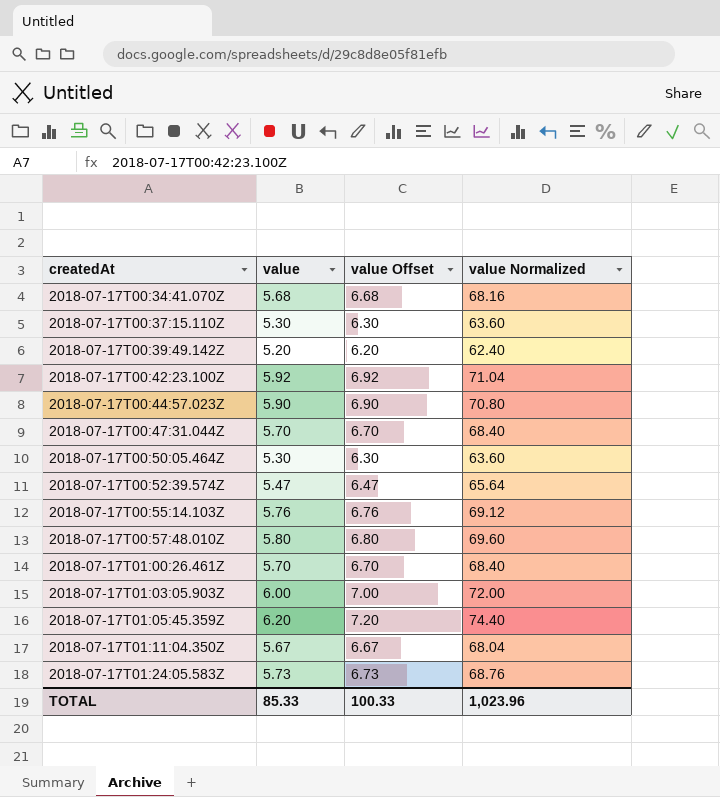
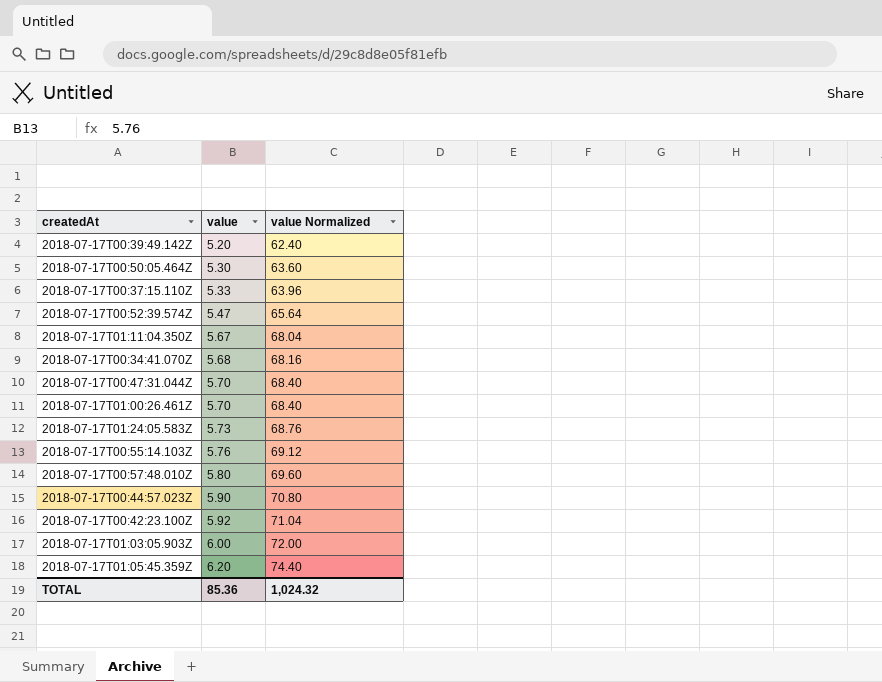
row order: createdAt ascending -> value ascending
column value Offset | formula: [value] + 1 -> none
2018-07-17T00:37:15.110Z | value: 5.30 -> 5.33
2018-07-17T00:37:15.110Z | value Normalized: 63.60 -> 63.96
TOTAL | value: 85.33 -> 85.36
TOTAL | value Normalized: 1,023.96 -> 1,024.32

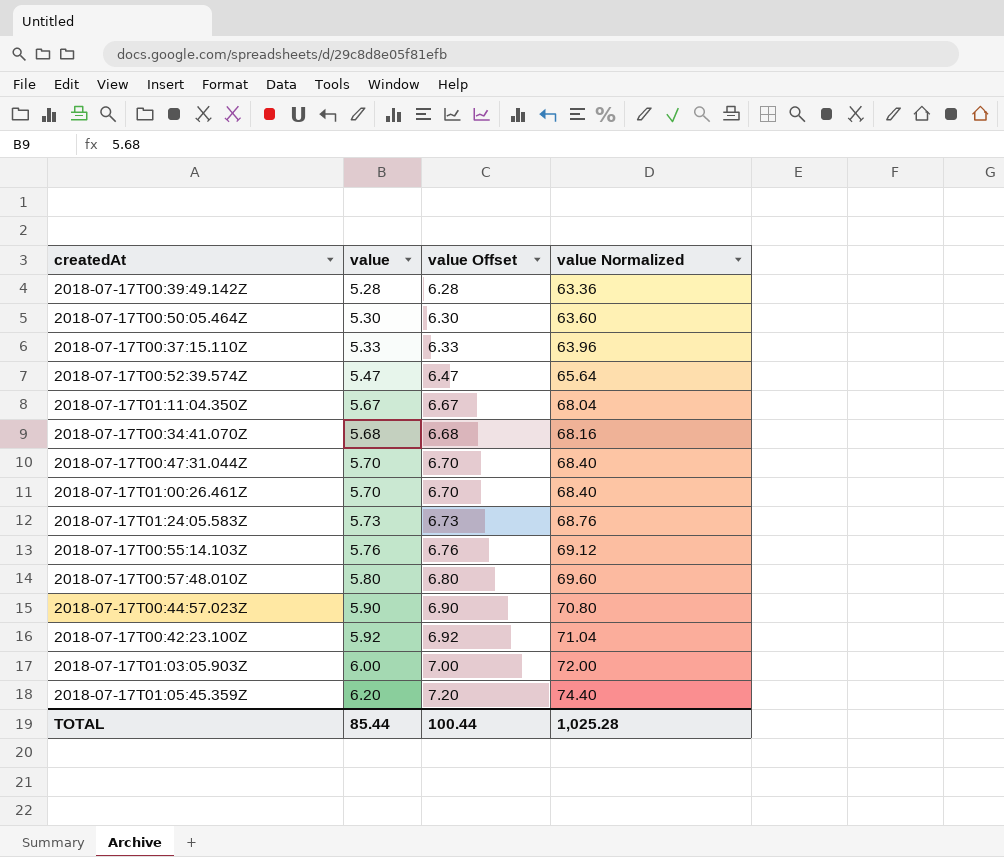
column value Offset | formula: none -> [value] + 1
2018-07-17T00:39:49.142Z | value: 5.20 -> 5.28
2018-07-17T00:39:49.142Z | value Normalized: 62.40 -> 63.36
TOTAL | value: 85.36 -> 85.44
TOTAL | value Normalized: 1,024.32 -> 1,025.28

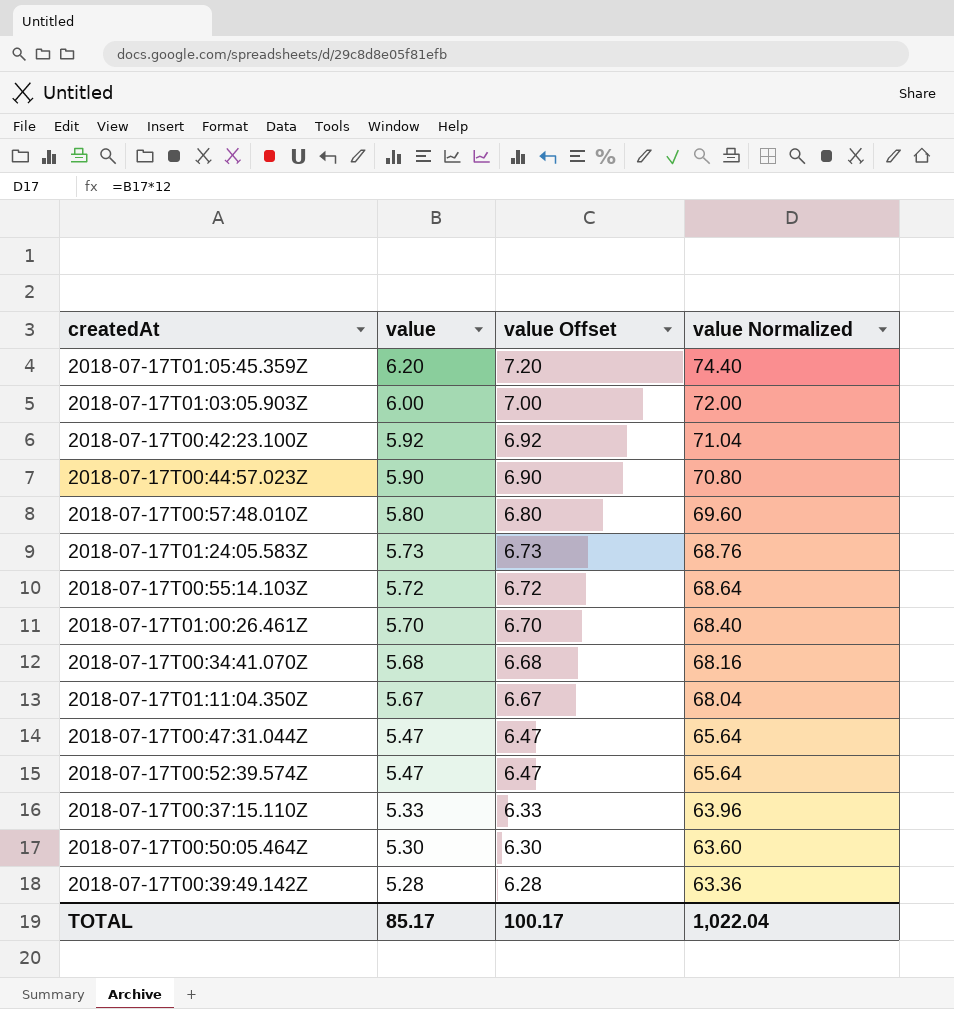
row order: value ascending -> value descending
2018-07-17T00:55:14.103Z | value: 5.76 -> 5.72
2018-07-17T00:55:14.103Z | value Offset: 6.76 -> 6.72
2018-07-17T00:55:14.103Z | value Normalized: 69.12 -> 68.64
2018-07-17T00:47:31.044Z | value: 5.70 -> 5.47
2018-07-17T00:47:31.044Z | value Offset: 6.70 -> 6.47
2018-07-17T00:47:31.044Z | value Normalized: 68.40 -> 65.64
TOTAL | value: 85.44 -> 85.17
TOTAL | value Offset: 100.44 -> 100.17
TOTAL | value Normalized: 1,025.28 -> 1,022.04

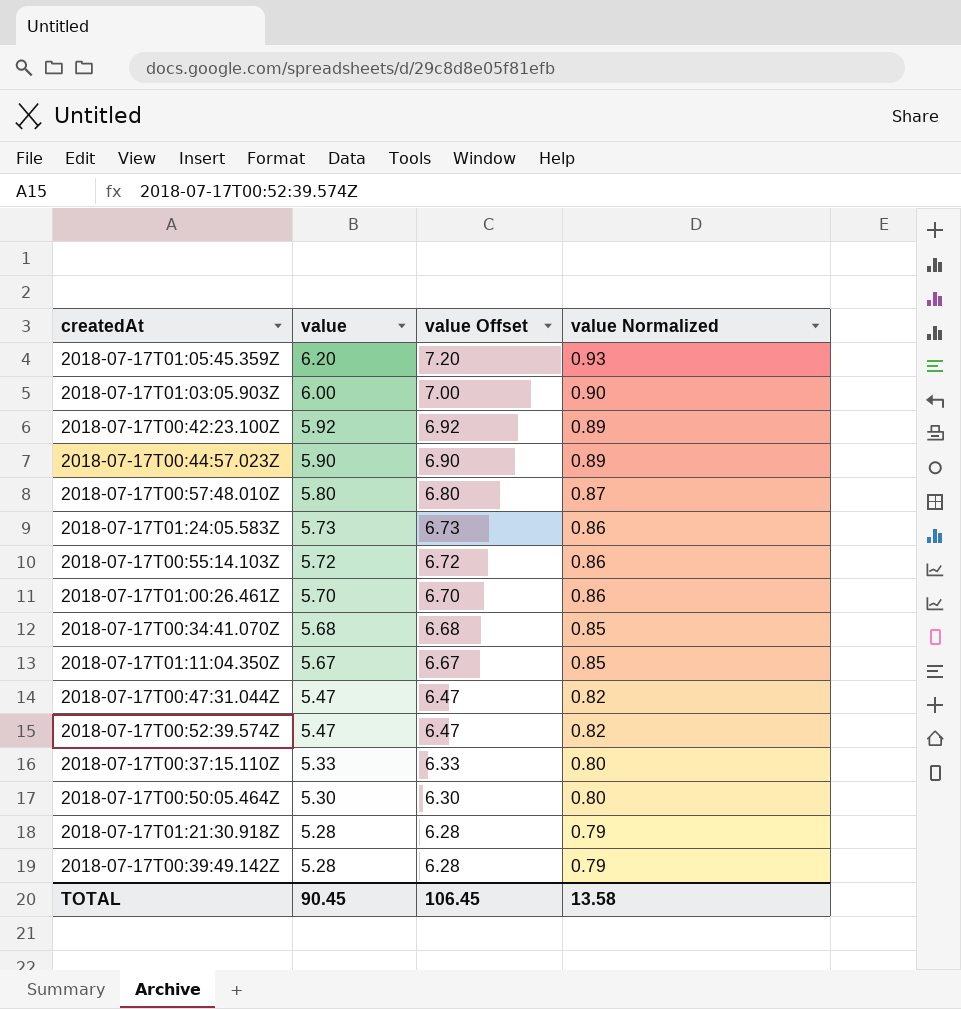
column value Normalized | formula: [value] * 12 -> [value] * 0.15
row 2018-07-17T01:21:30.918Z: none -> 5.28 | 6.28 | 0.79
TOTAL | value: 85.17 -> 90.45
TOTAL | value Offset: 100.17 -> 106.45
TOTAL | value Normalized: 1,022.04 -> 13.58

